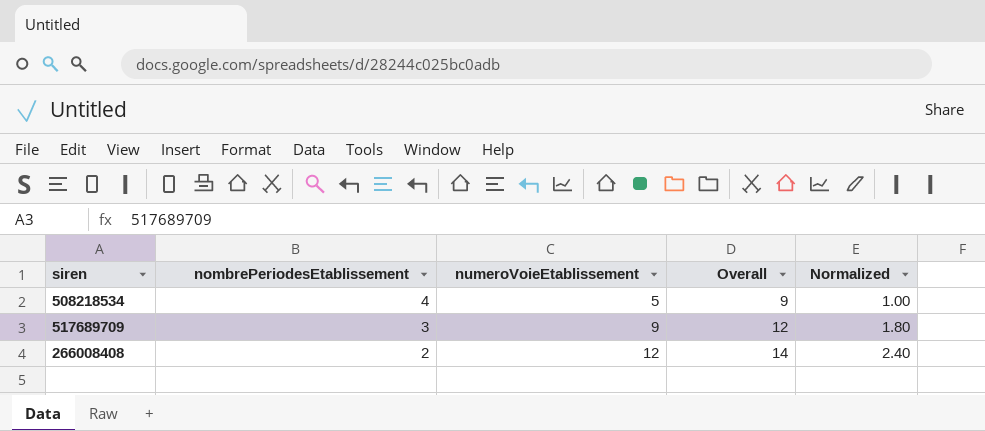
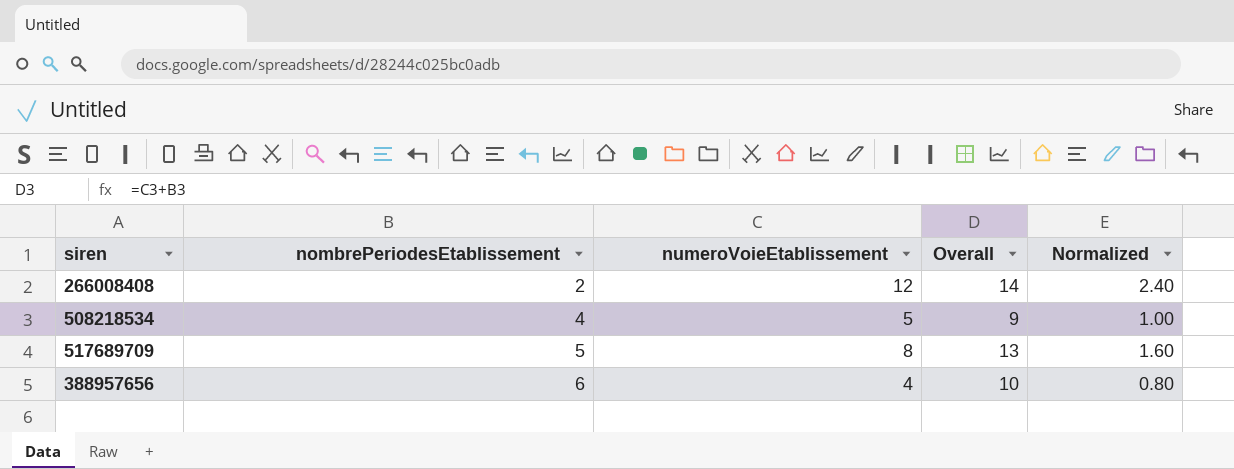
row order: nombrePeriodesEtablissement descending -> nombrePeriodesEtablissement ascending
517689709 | nombrePeriodesEtablissement: 3 -> 5
517689709 | numeroVoieEtablissement: 9 -> 8
517689709 | Overall: 12 -> 13
517689709 | Normalized: 1.80 -> 1.60
row 388957656: none -> 6 | 4 | 10 | 0.80

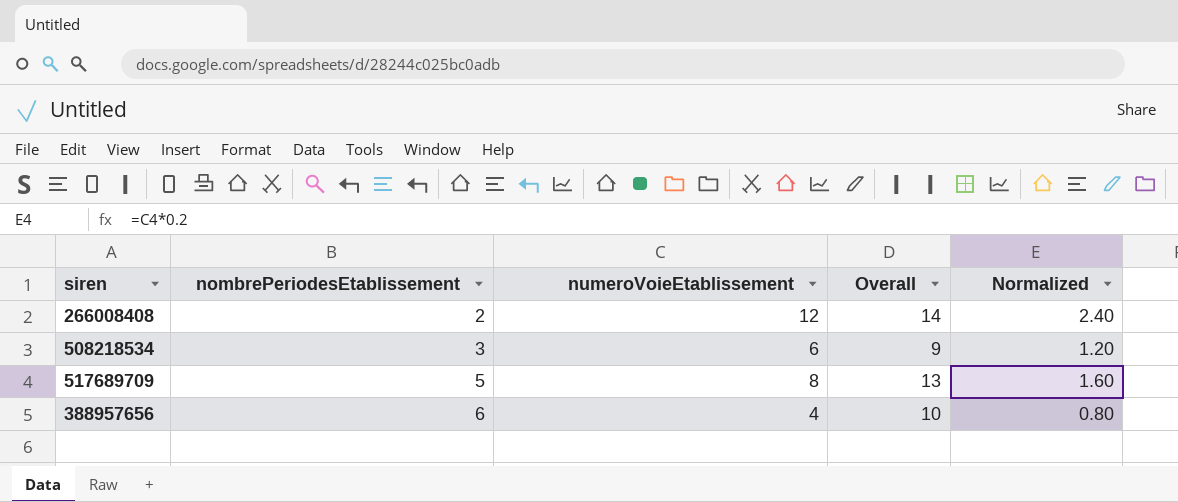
508218534 | nombrePeriodesEtablissement: 4 -> 3
508218534 | numeroVoieEtablissement: 5 -> 6
508218534 | Normalized: 1.00 -> 1.20

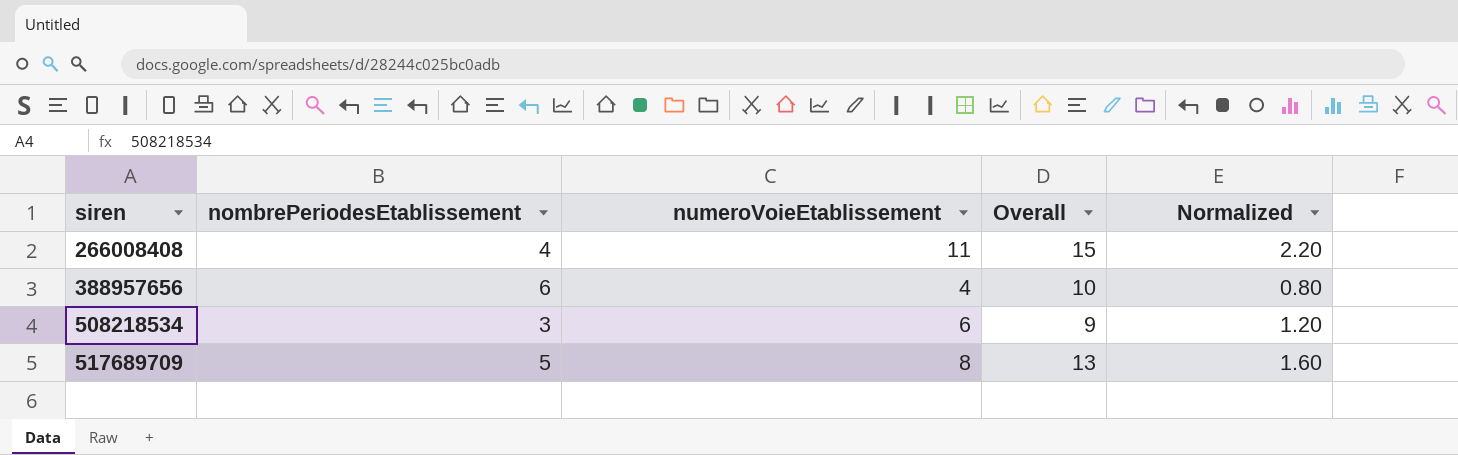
row order: nombrePeriodesEtablissement ascending -> siren ascending
266008408 | nombrePeriodesEtablissement: 2 -> 4
266008408 | numeroVoieEtablissement: 12 -> 11
266008408 | Overall: 14 -> 15
266008408 | Normalized: 2.40 -> 2.20

